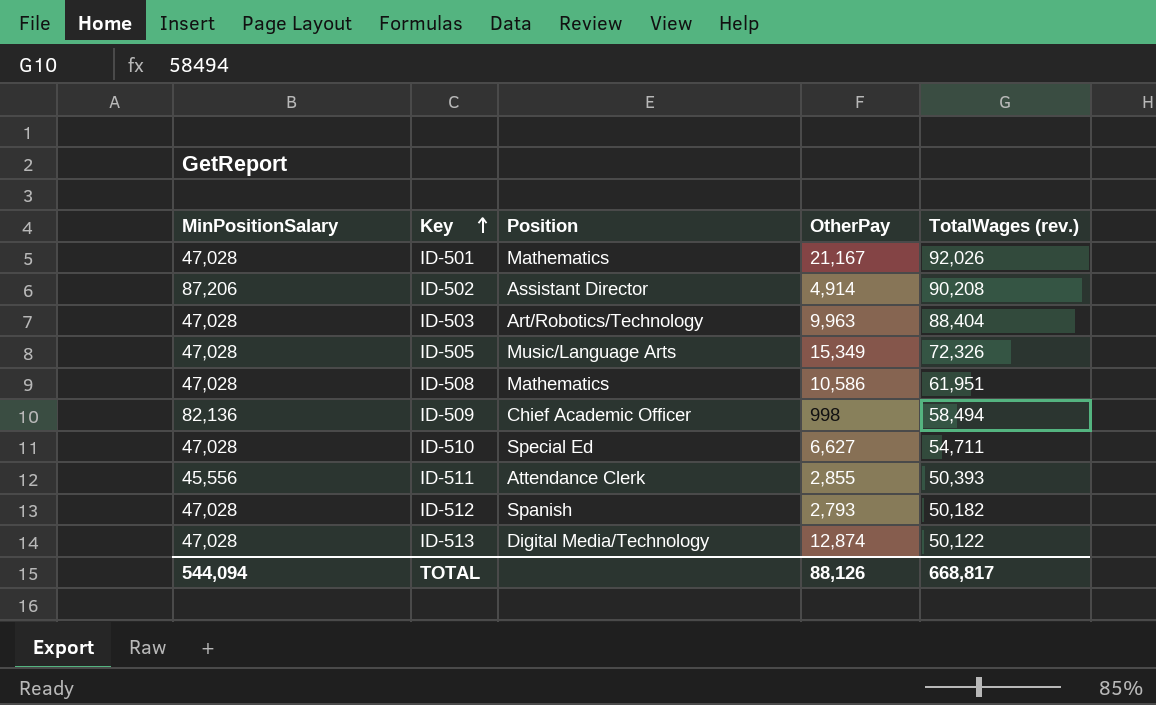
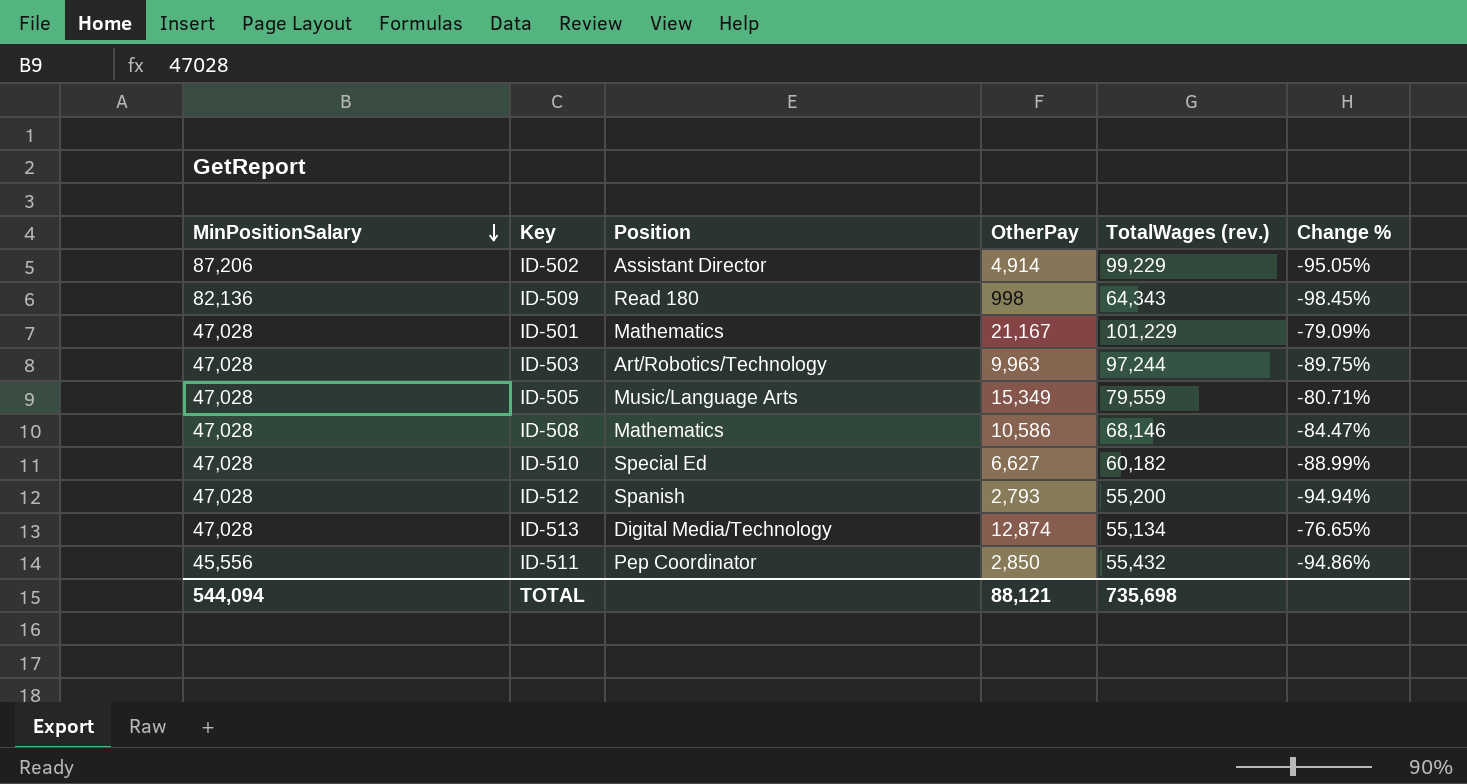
row order: Key ascending -> MinPositionSalary descending
column Change % | formula: none -> ([OtherPay] - [TotalWages (rev.)]) / [TotalWages (rev.)]
ID-502 | TotalWages (rev.): 90,208 -> 99,229
ID-509 | Position: Chief Academic Officer -> Read 180
ID-509 | TotalWages (rev.): 58,494 -> 64,343
ID-501 | TotalWages (rev.): 92,026 -> 101,229
ID-503 | TotalWages (rev.): 88,404 -> 97,244
ID-505 | TotalWages (rev.): 72,326 -> 79,559
ID-508 | TotalWages (rev.): 61,951 -> 68,146
ID-510 | TotalWages (rev.): 54,711 -> 60,182
ID-512 | TotalWages (rev.): 50,182 -> 55,200
ID-513 | TotalWages (rev.): 50,122 -> 55,134
ID-511 | Position: Attendance Clerk -> Pep Coordinator
ID-511 | OtherPay: 2,855 -> 2,850
ID-511 | TotalWages (rev.): 50,393 -> 55,432
TOTAL | OtherPay: 88,126 -> 88,121
TOTAL | TotalWages (rev.): 668,817 -> 735,698

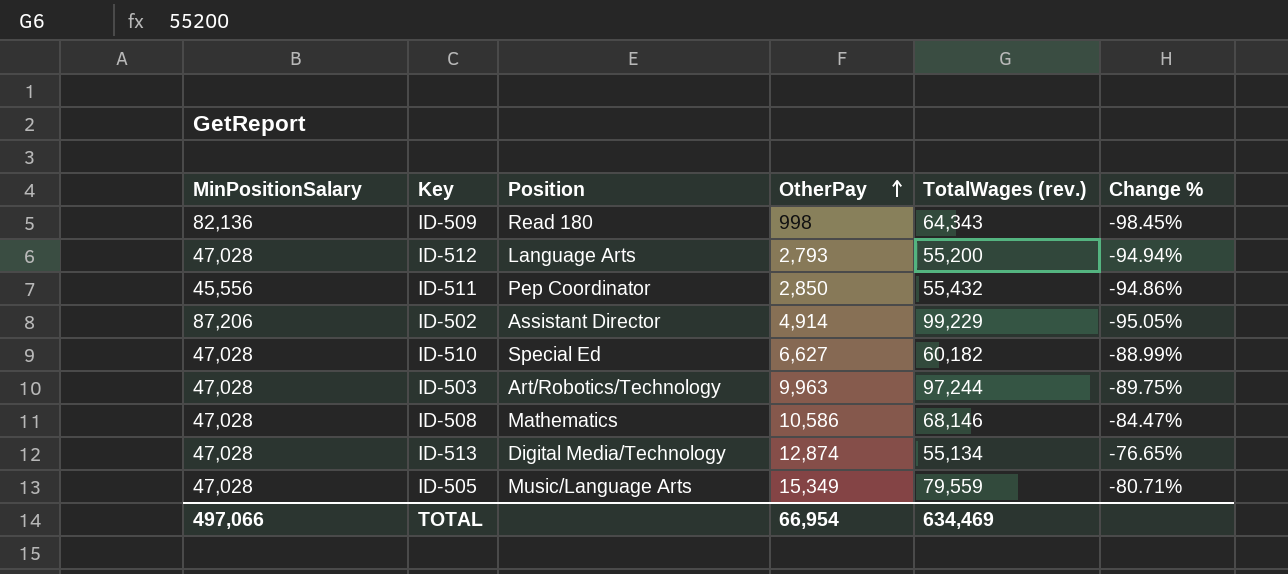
row order: MinPositionSalary descending -> OtherPay ascending
row ID-501: 47,028 | Mathematics | 21,167 | 101,229 | -79.09% -> none
ID-512 | Position: Spanish -> Language Arts
TOTAL | MinPositionSalary: 544,094 -> 497,066
TOTAL | OtherPay: 88,121 -> 66,954
TOTAL | TotalWages (rev.): 735,698 -> 634,469

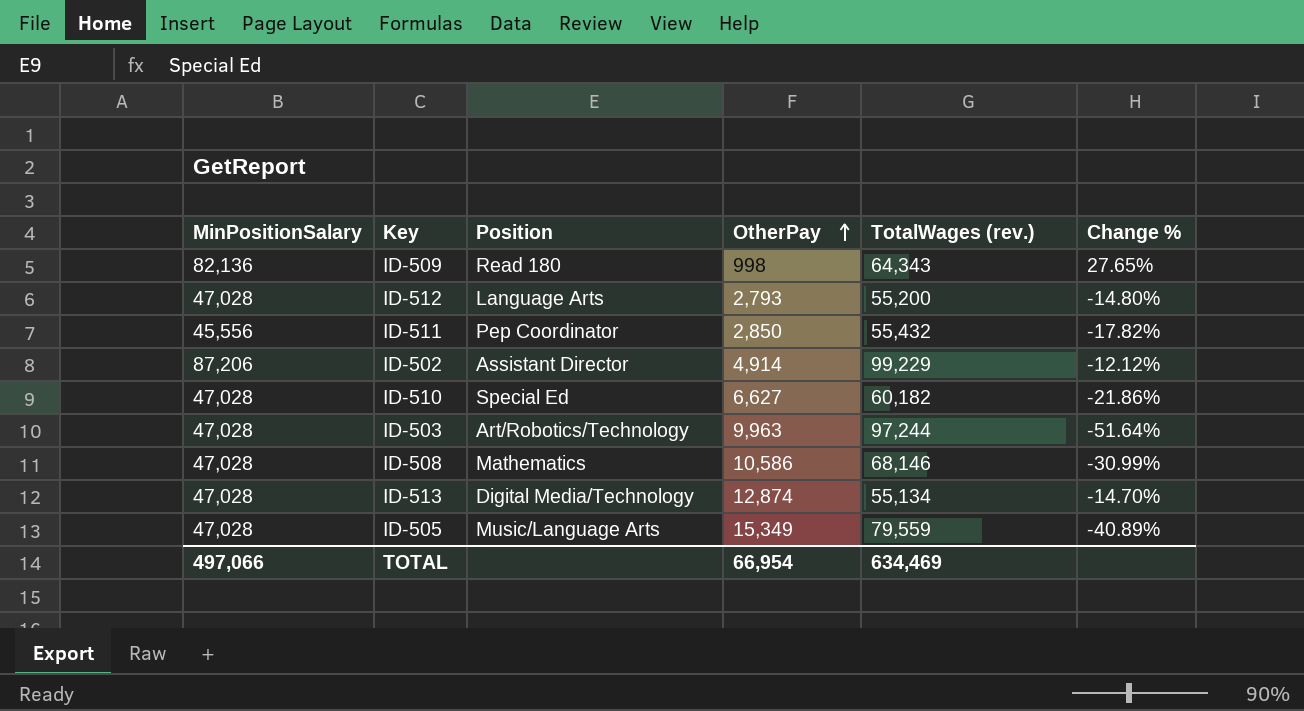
column Change % | formula: ([OtherPay] - [TotalWages (rev.)]) / [TotalWages (rev.)] -> ([MinPositionSalary] - [TotalWages (rev.)]) / [TotalWages (rev.)]

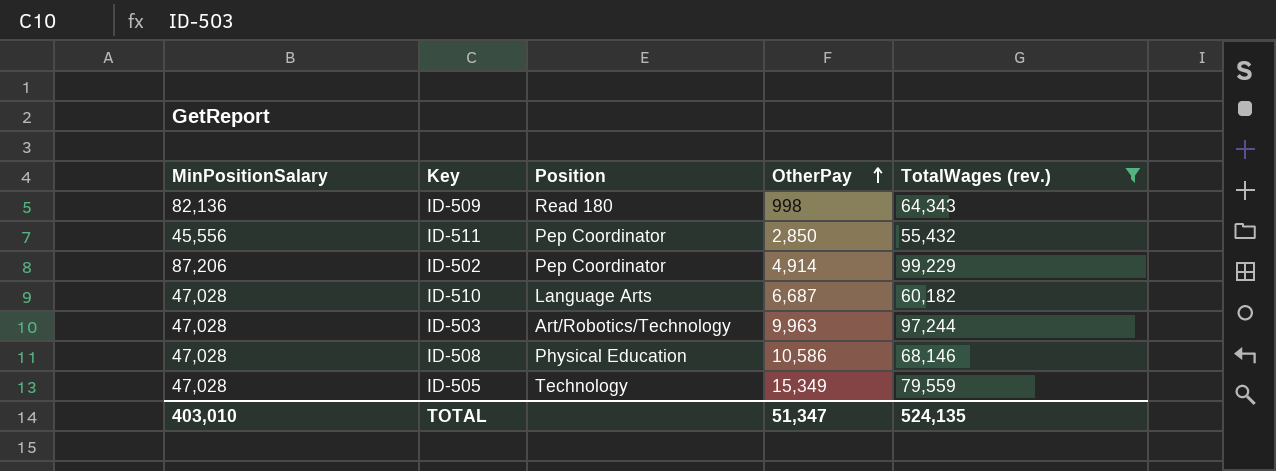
filter: none -> TotalWages (rev.) >= 55,432
column Change % | formula: ([MinPositionSalary] - [TotalWages (rev.)]) / [TotalWages (rev.)] -> none
ID-502 | Position: Assistant Director -> Pep Coordinator
ID-510 | Position: Special Ed -> Language Arts
ID-510 | OtherPay: 6,627 -> 6,687
ID-508 | Position: Mathematics -> Physical Education
ID-505 | Position: Music/Language Arts -> Technology
TOTAL | MinPositionSalary: 497,066 -> 403,010
TOTAL | OtherPay: 66,954 -> 51,347
TOTAL | TotalWages (rev.): 634,469 -> 524,135

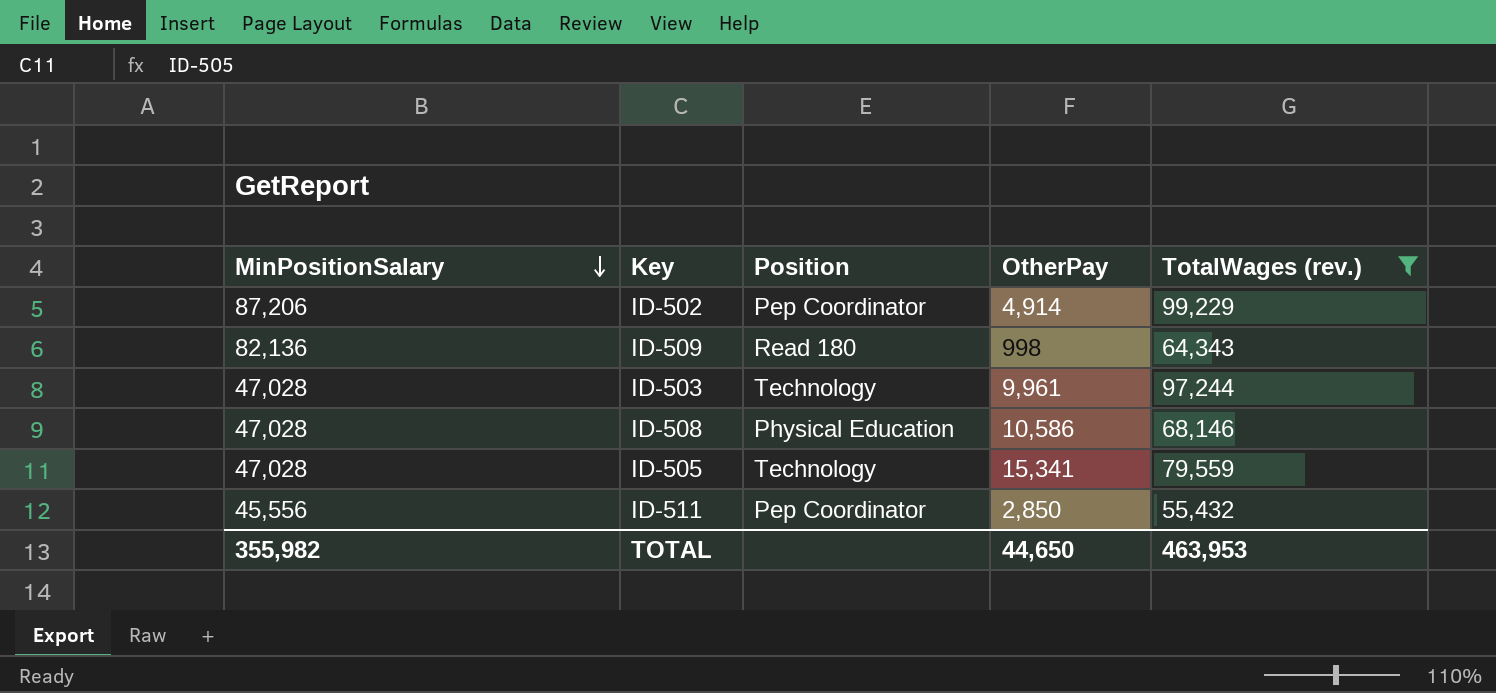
row order: OtherPay ascending -> MinPositionSalary descending
row ID-510: 47,028 | Language Arts | 6,687 | 60,182 -> none
ID-503 | Position: Art/Robotics/Technology -> Technology
ID-503 | OtherPay: 9,963 -> 9,961
ID-505 | OtherPay: 15,349 -> 15,341
TOTAL | MinPositionSalary: 403,010 -> 355,982
TOTAL | OtherPay: 51,347 -> 44,650
TOTAL | TotalWages (rev.): 524,135 -> 463,953

